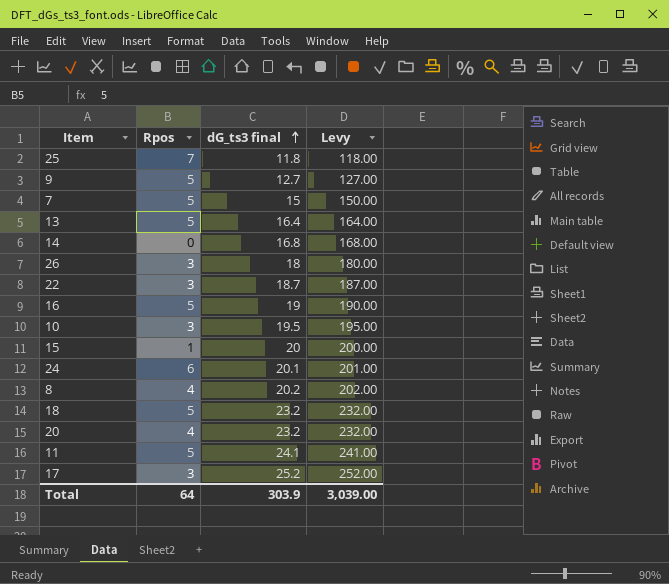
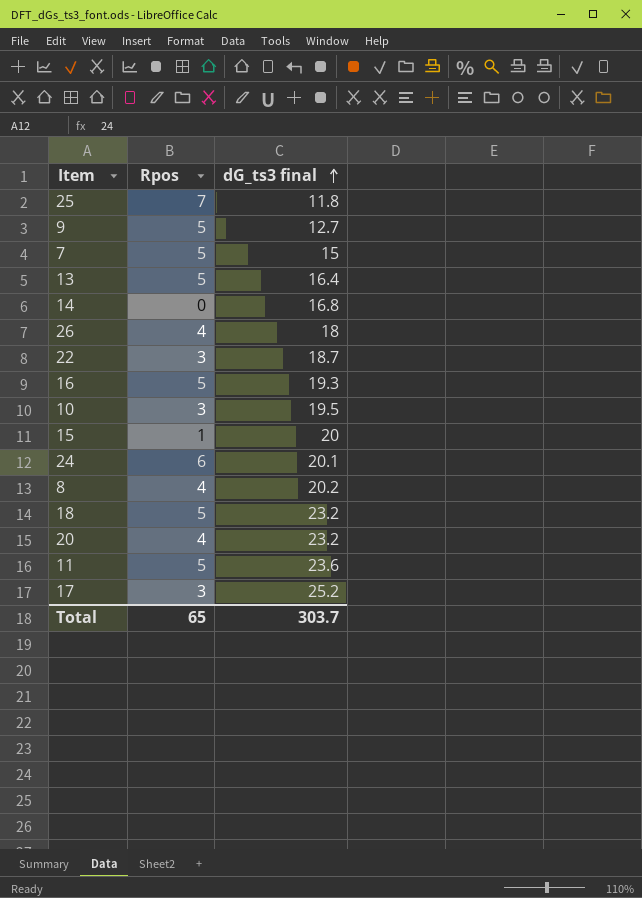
column Levy | formula: [dG_ts3 final] * 10 -> none
26 | Rpos: 3 -> 4
16 | dG_ts3 final: 19 -> 19.3
11 | dG_ts3 final: 24.1 -> 23.6
Total | Rpos: 64 -> 65
Total | dG_ts3 final: 303.9 -> 303.7

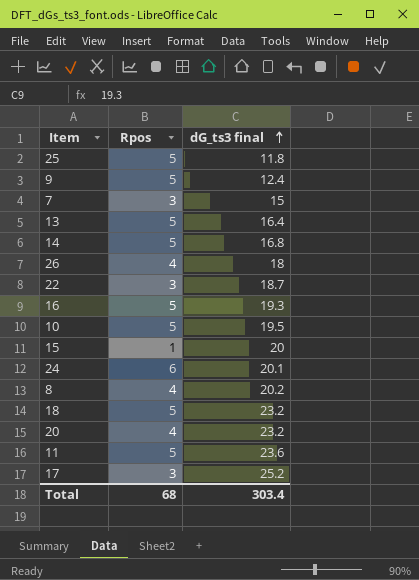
25 | Rpos: 7 -> 5
9 | dG_ts3 final: 12.7 -> 12.4
7 | Rpos: 5 -> 3
14 | Rpos: 0 -> 5
10 | Rpos: 3 -> 5
Total | Rpos: 65 -> 68
Total | dG_ts3 final: 303.7 -> 303.4

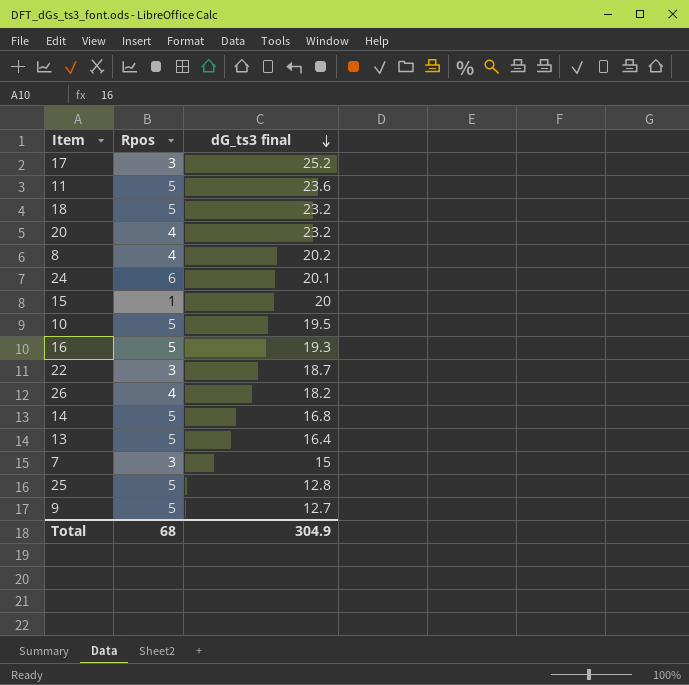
row order: dG_ts3 final ascending -> dG_ts3 final descending
26 | dG_ts3 final: 18 -> 18.2
25 | dG_ts3 final: 11.8 -> 12.8
9 | dG_ts3 final: 12.4 -> 12.7
Total | dG_ts3 final: 303.4 -> 304.9

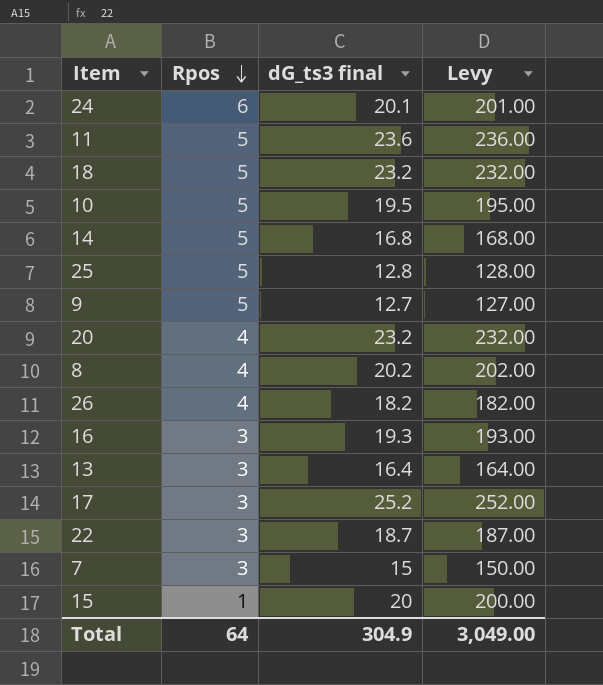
row order: dG_ts3 final descending -> Rpos descending
column Levy | formula: none -> [dG_ts3 final] * 10
16 | Rpos: 5 -> 3
13 | Rpos: 5 -> 3
Total | Rpos: 68 -> 64

